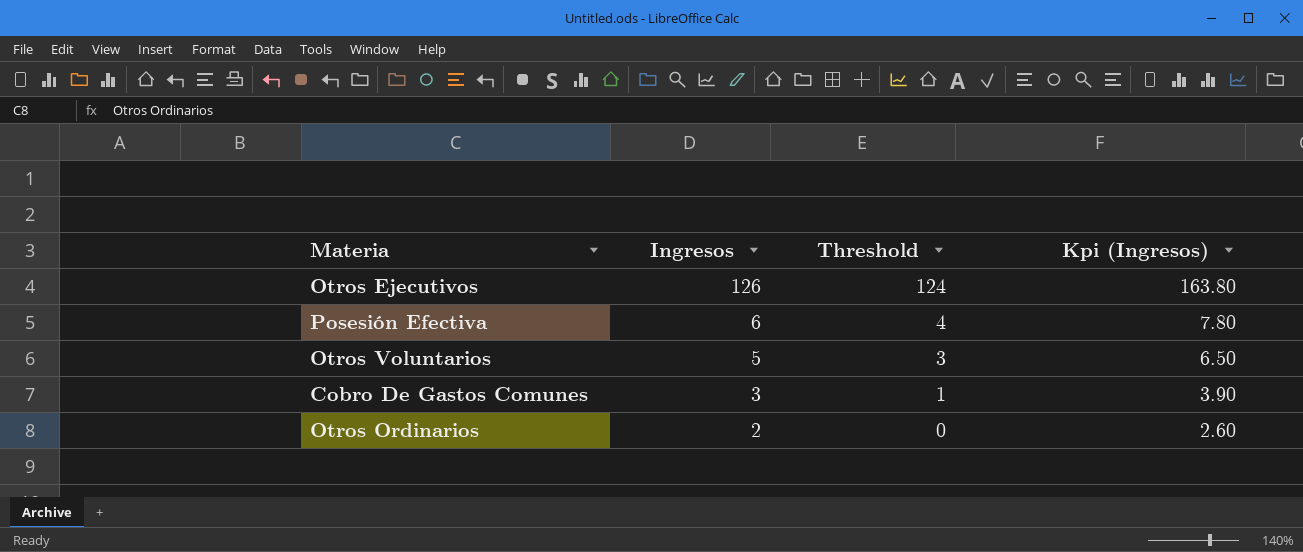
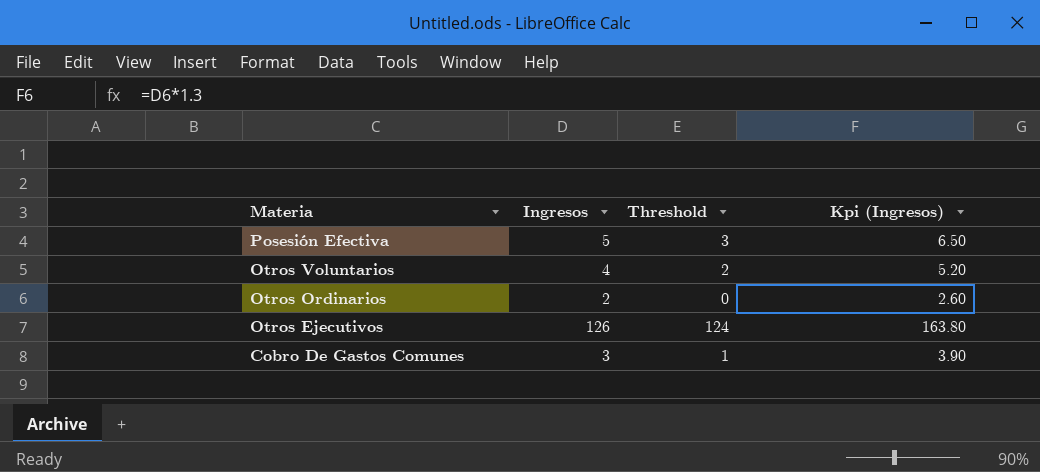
row order: Ingresos descending -> Materia descending
Posesión Efectiva | Ingresos: 6 -> 5
Posesión Efectiva | Threshold: 4 -> 3
Posesión Efectiva | Kpi (Ingresos): 7.80 -> 6.50
Otros Voluntarios | Ingresos: 5 -> 4
Otros Voluntarios | Threshold: 3 -> 2
Otros Voluntarios | Kpi (Ingresos): 6.50 -> 5.20

